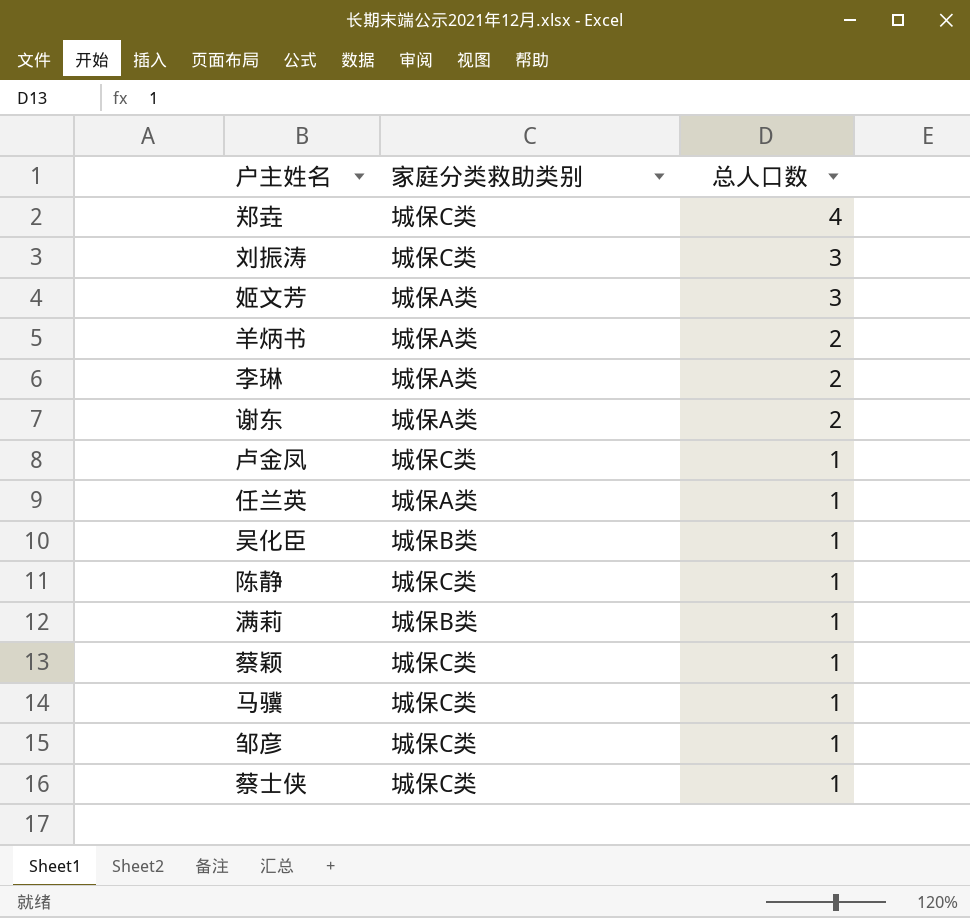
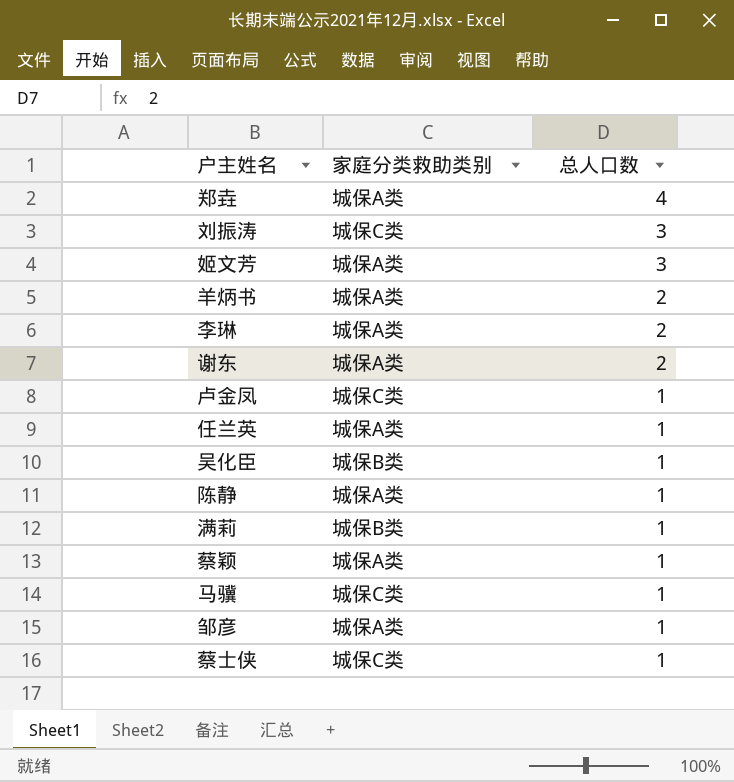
郑垚 | 家庭分类救助类别: 城保C类 -> 城保A类
陈静 | 家庭分类救助类别: 城保C类 -> 城保A类
蔡颖 | 家庭分类救助类别: 城保C类 -> 城保A类
邹彦 | 家庭分类救助类别: 城保C类 -> 城保A类

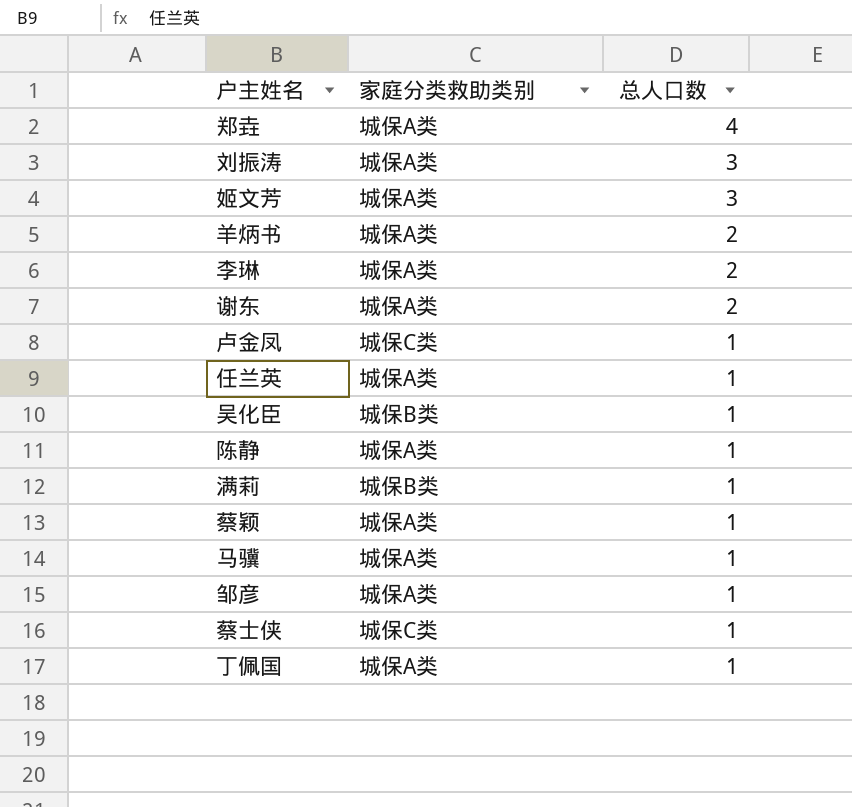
刘振涛 | 家庭分类救助类别: 城保C类 -> 城保A类
马骥 | 家庭分类救助类别: 城保C类 -> 城保A类
row 丁佩国: none -> 城保A类 | 1

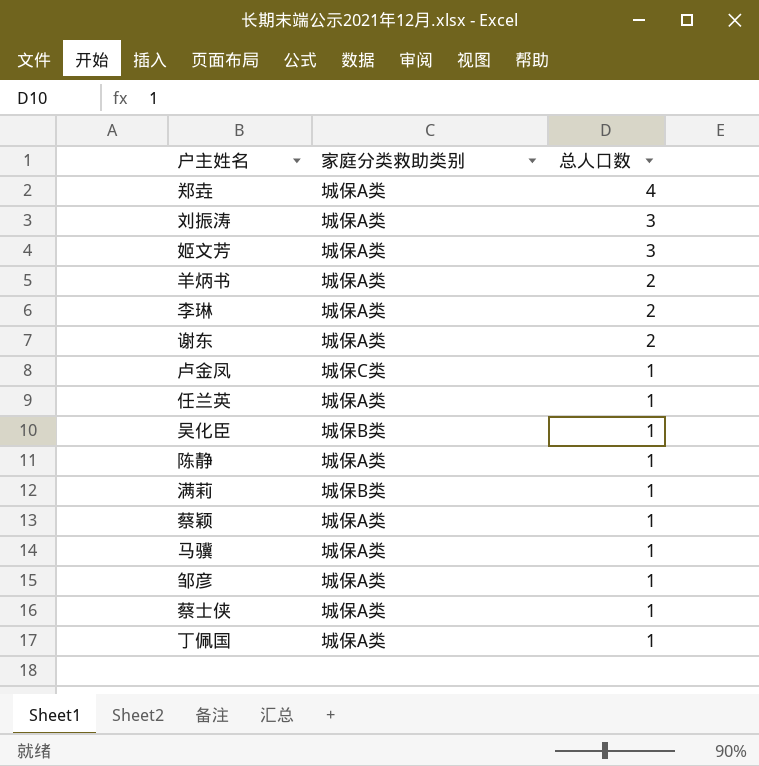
蔡士侠 | 家庭分类救助类别: 城保C类 -> 城保A类

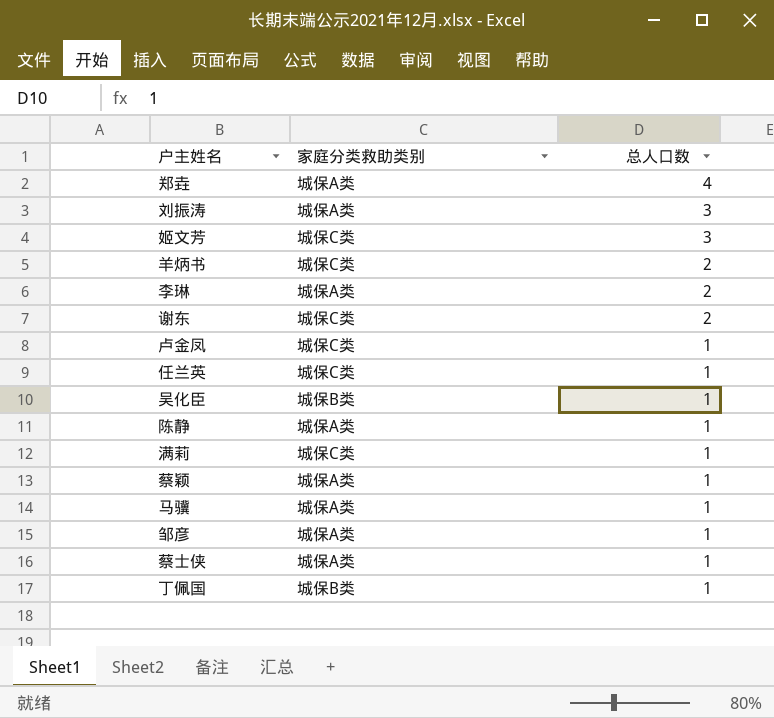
姬文芳 | 家庭分类救助类别: 城保A类 -> 城保C类
羊炳书 | 家庭分类救助类别: 城保A类 -> 城保C类
谢东 | 家庭分类救助类别: 城保A类 -> 城保C类
任兰英 | 家庭分类救助类别: 城保A类 -> 城保C类
满莉 | 家庭分类救助类别: 城保B类 -> 城保C类
丁佩国 | 家庭分类救助类别: 城保A类 -> 城保B类

